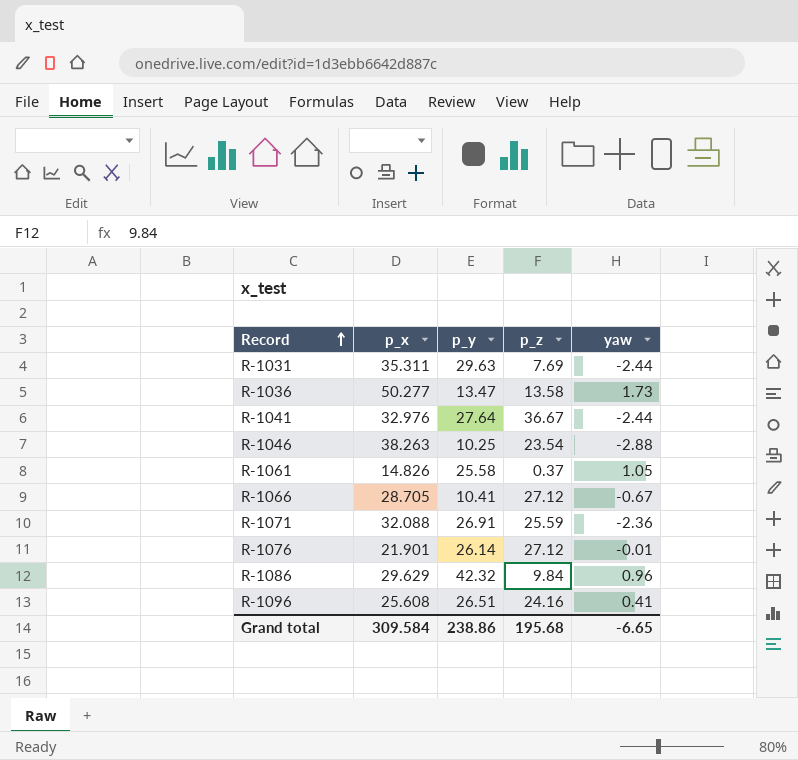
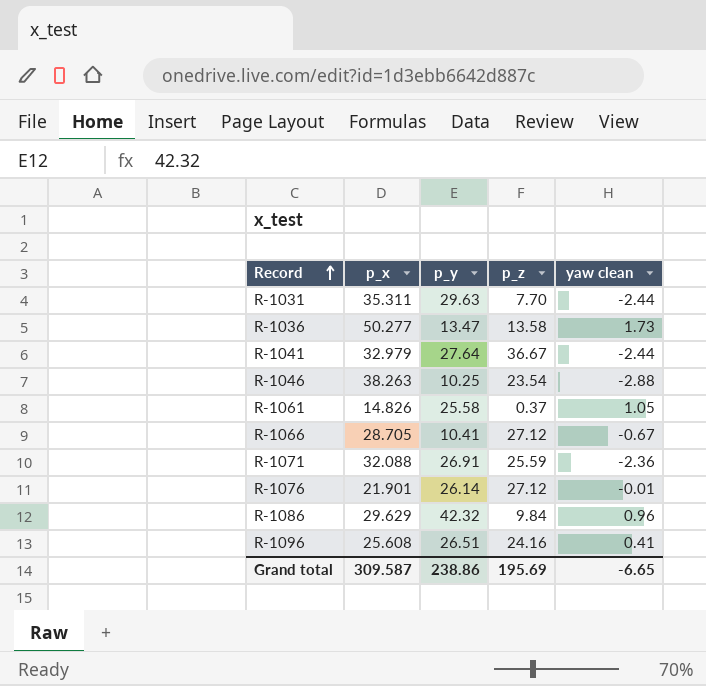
column name: yaw -> yaw clean
R-1031 | p_z: 7.69 -> 7.70
R-1041 | p_x: 32.976 -> 32.979
Grand total | p_x: 309.584 -> 309.587
Grand total | p_z: 195.68 -> 195.69

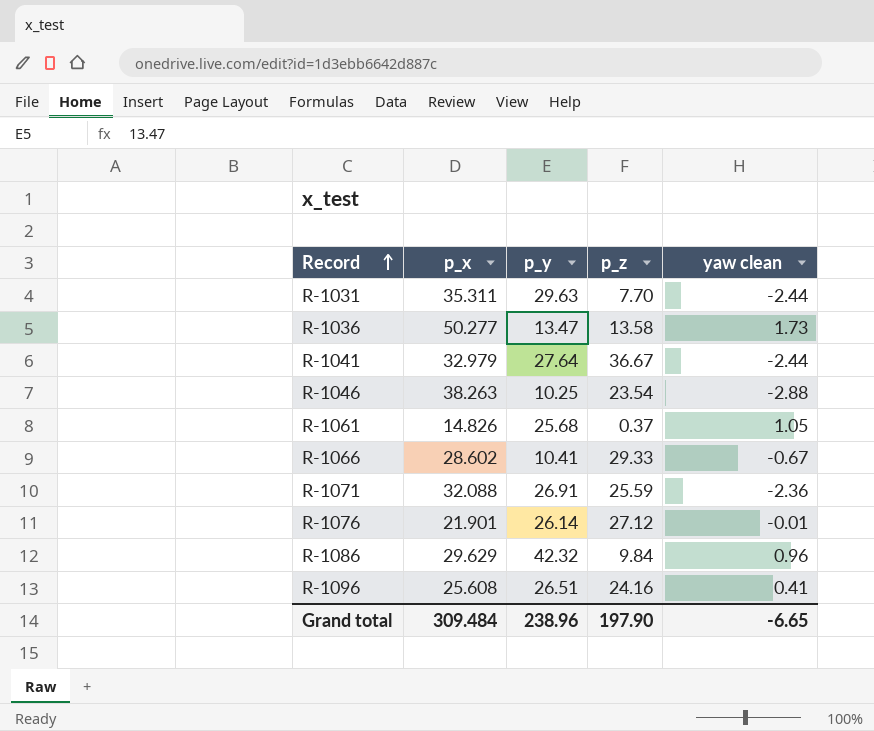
R-1061 | p_y: 25.58 -> 25.68
R-1066 | p_x: 28.705 -> 28.602
R-1066 | p_z: 27.12 -> 29.33
Grand total | p_x: 309.587 -> 309.484
Grand total | p_y: 238.86 -> 238.96
Grand total | p_z: 195.69 -> 197.90

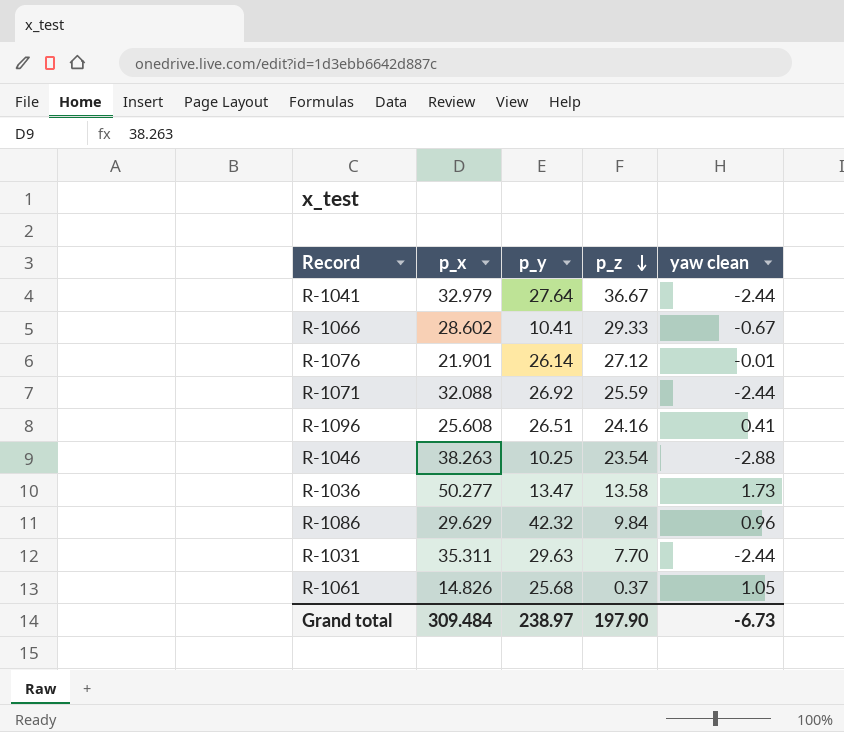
row order: Record ascending -> p_z descending
R-1071 | p_y: 26.91 -> 26.92
R-1071 | yaw clean: -2.36 -> -2.44
Grand total | p_y: 238.96 -> 238.97
Grand total | yaw clean: -6.65 -> -6.73

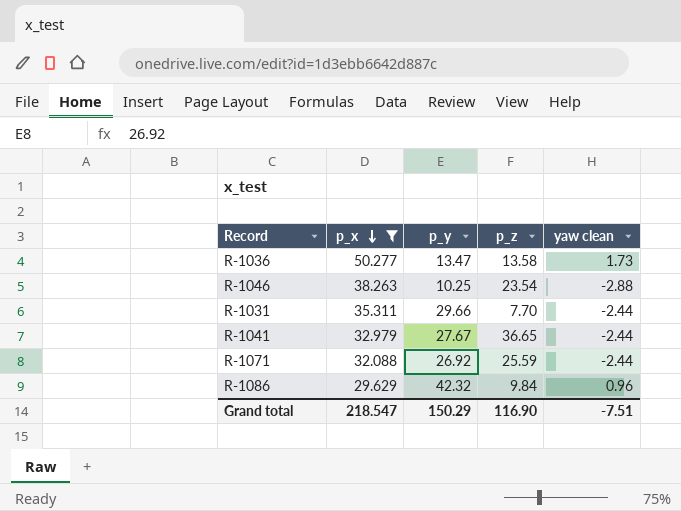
filter: none -> p_x >= 29.629
row order: p_z descending -> p_x descending
R-1031 | p_y: 29.63 -> 29.66
R-1041 | p_y: 27.64 -> 27.67
R-1041 | p_z: 36.67 -> 36.65
Grand total | p_x: 309.484 -> 218.547
Grand total | p_y: 238.97 -> 150.29
Grand total | p_z: 197.90 -> 116.90
Grand total | yaw clean: -6.73 -> -7.51

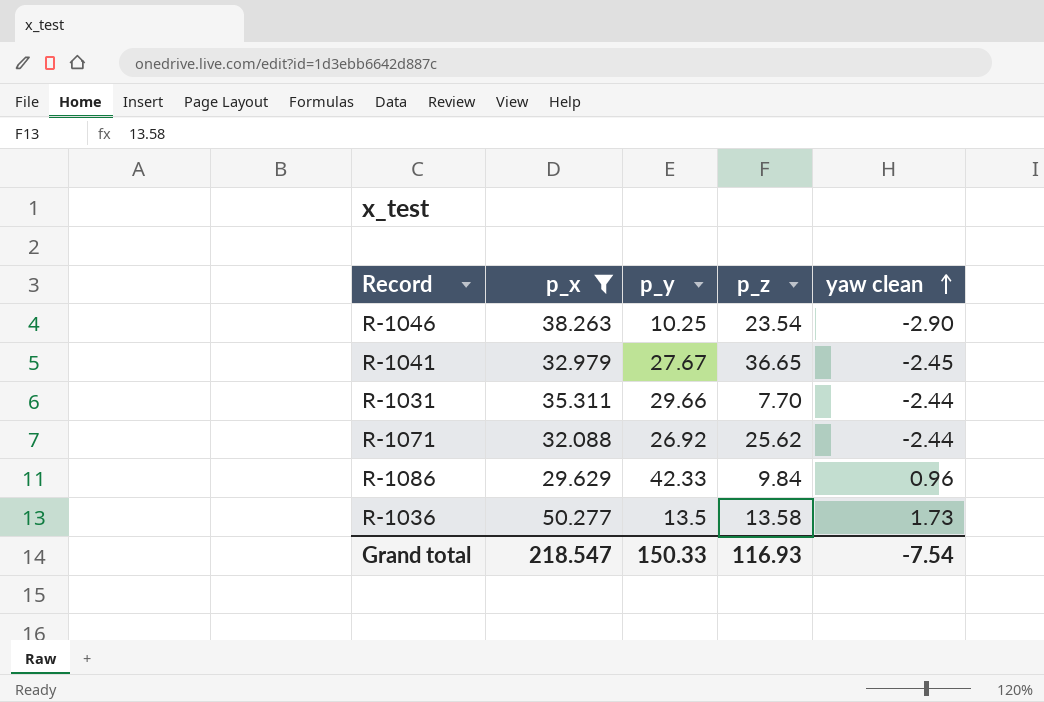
row order: p_x descending -> yaw clean ascending
R-1046 | yaw clean: -2.88 -> -2.90
R-1041 | yaw clean: -2.44 -> -2.45
R-1071 | p_z: 25.59 -> 25.62
R-1086 | p_y: 42.32 -> 42.33
R-1036 | p_y: 13.47 -> 13.5
Grand total | p_y: 150.29 -> 150.33
Grand total | p_z: 116.90 -> 116.93
Grand total | yaw clean: -7.51 -> -7.54

